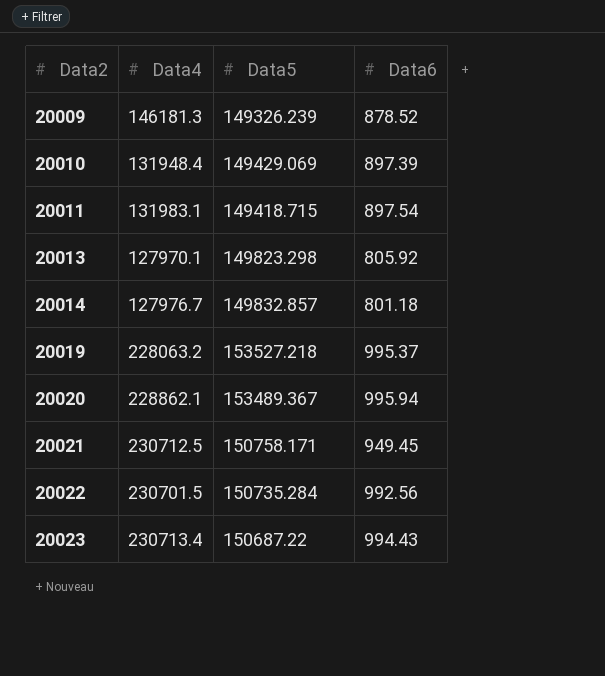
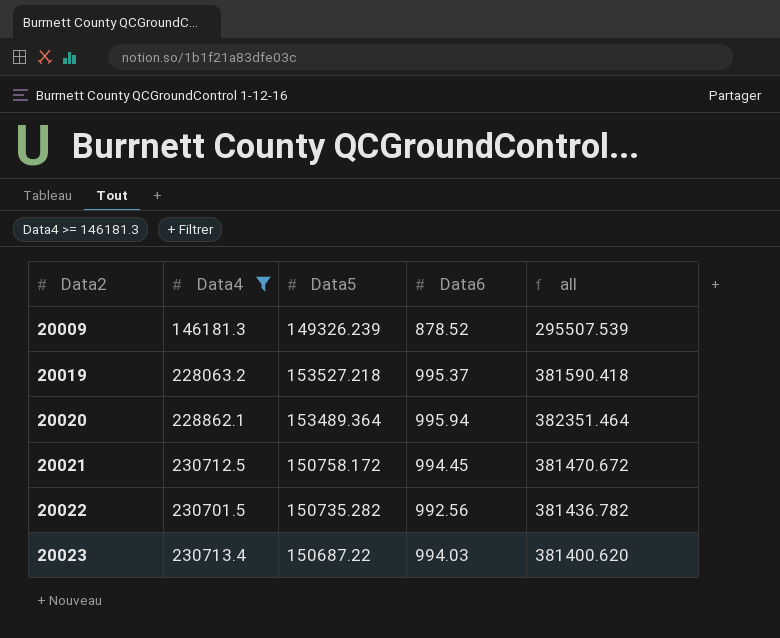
filter: none -> Data4 >= 146181.3
column all | formula: none -> [Data4] + [Data5]
20020 | Data5: 153489.367 -> 153489.364
20021 | Data5: 150758.171 -> 150758.172
20021 | Data6: 949.45 -> 994.45
20022 | Data5: 150735.284 -> 150735.282
20023 | Data6: 994.43 -> 994.03

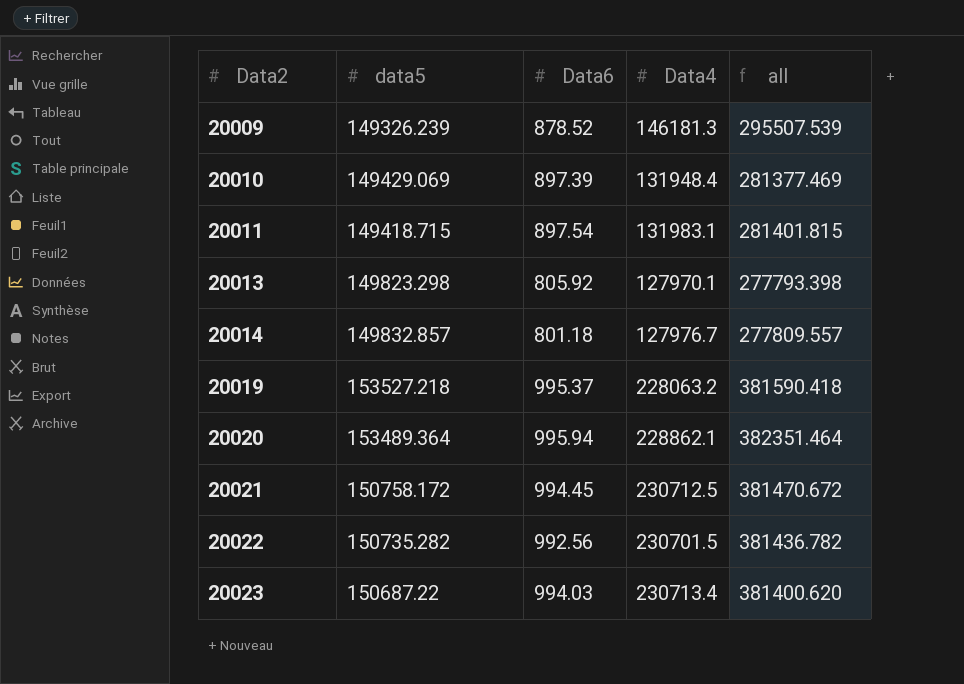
filter: Data4 >= 146181.3 -> none
column name: Data5 -> data5
column Data4 | position: 2 -> 4

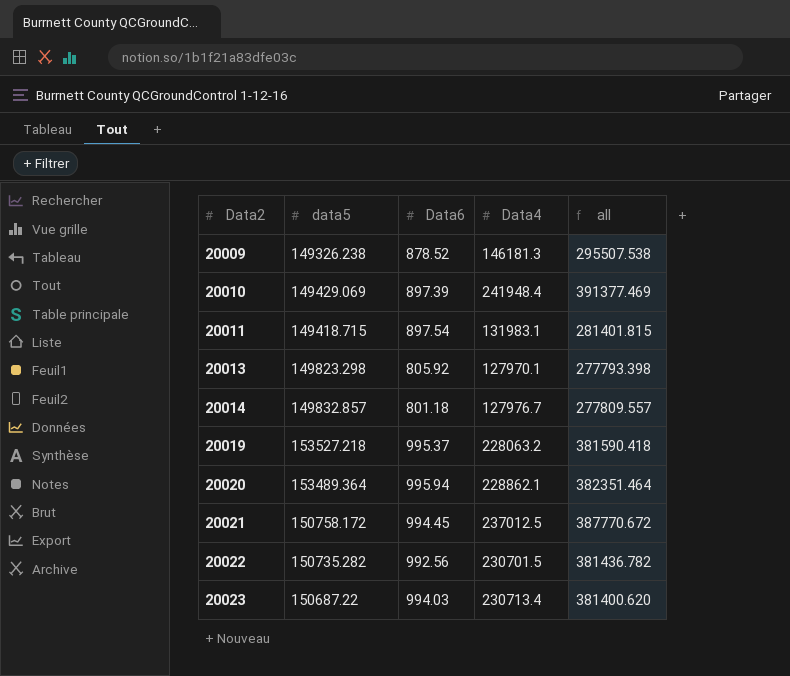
20009 | data5: 149326.239 -> 149326.238
20009 | all: 295507.539 -> 295507.538
20010 | Data4: 131948.4 -> 241948.4
20010 | all: 281377.469 -> 391377.469
20021 | Data4: 230712.5 -> 237012.5
20021 | all: 381470.672 -> 387770.672

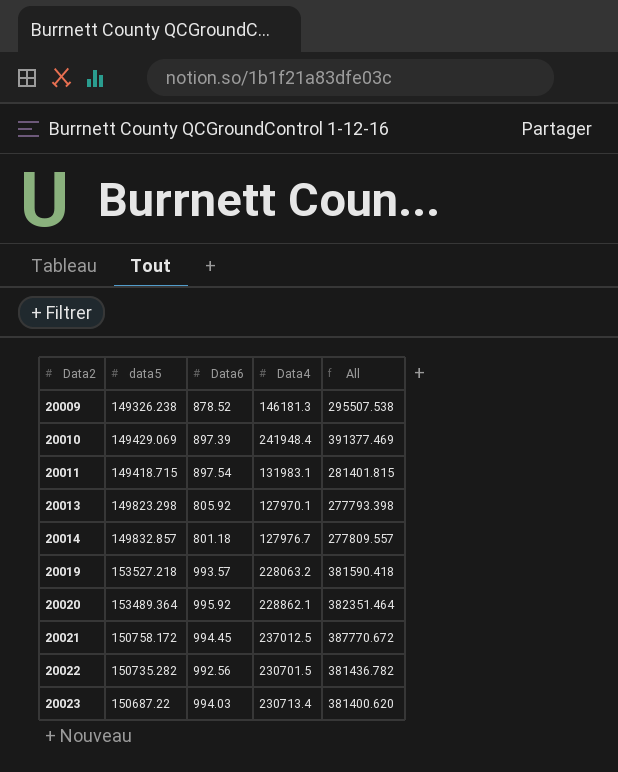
column name: all -> All
20019 | Data6: 995.37 -> 993.57
20020 | Data6: 995.94 -> 995.92

